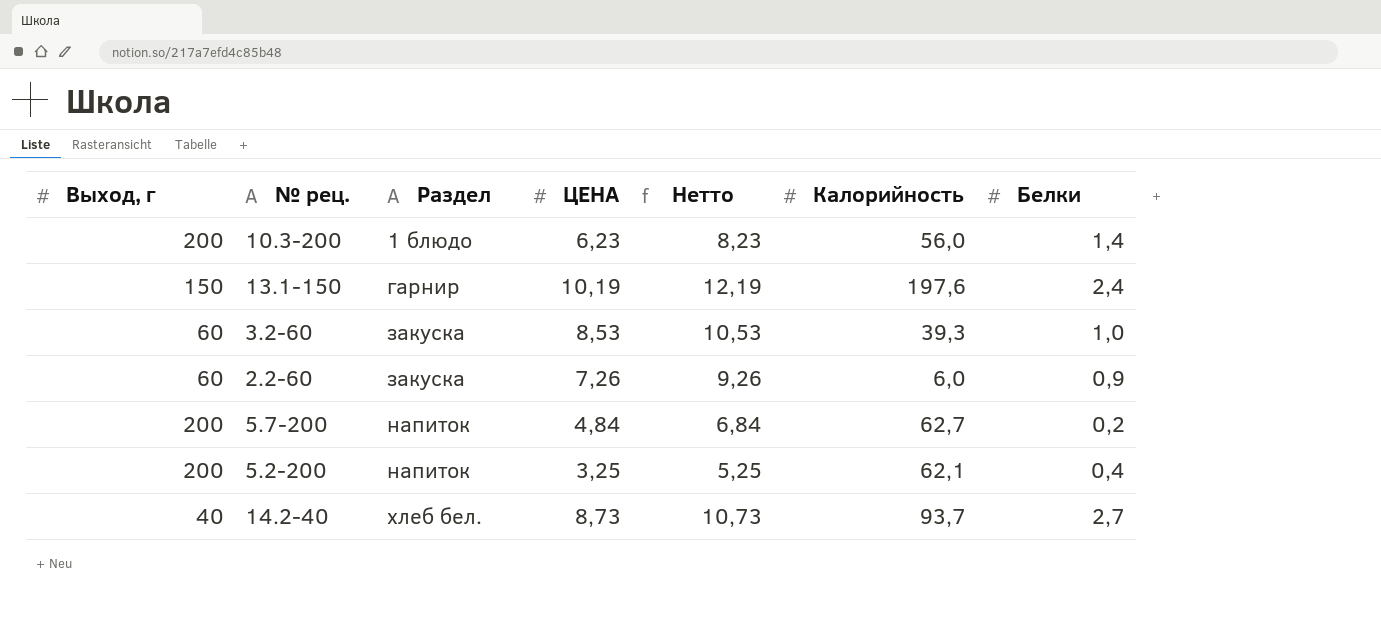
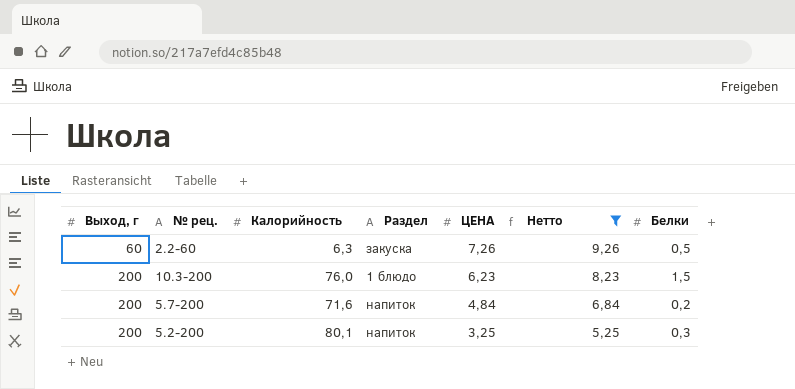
filter: none -> Нетто <= 9,26
row order: Раздел ascending -> Выход, г ascending
column Калорийность | position: 6 -> 3
2.2-60 | Калорийность: 6,0 -> 6,3
2.2-60 | Белки: 0,9 -> 0,5
10.3-200 | Калорийность: 56,0 -> 76,0
10.3-200 | Белки: 1,4 -> 1,5
5.7-200 | Калорийность: 62,7 -> 71,6
5.2-200 | Калорийность: 62,1 -> 80,1
5.2-200 | Белки: 0,4 -> 0,3

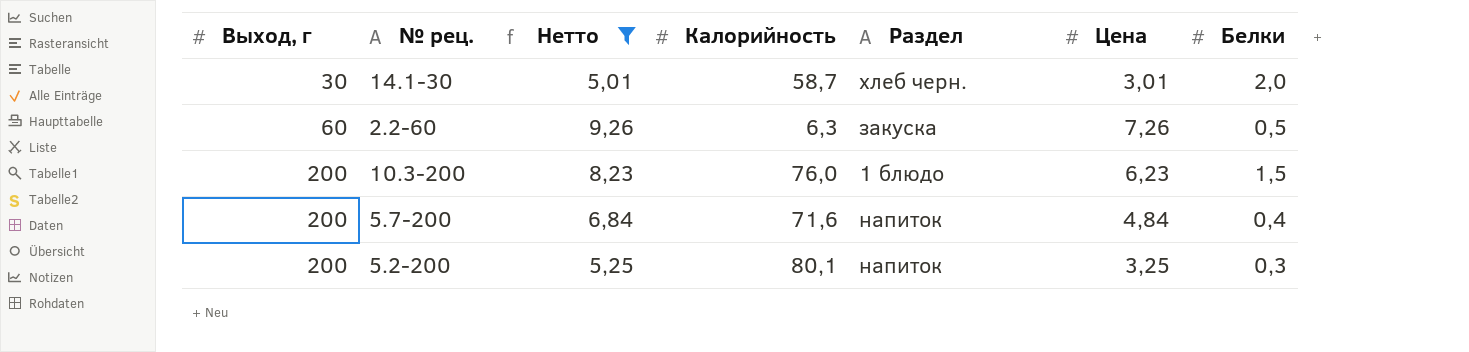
column Нетто | position: 6 -> 3
column name: ЦЕНА -> Цена
row 14.1-30: none -> 30 | 5,01 | 58,7 | хлеб черн. | 3,01 | 2,0
5.7-200 | Белки: 0,2 -> 0,4

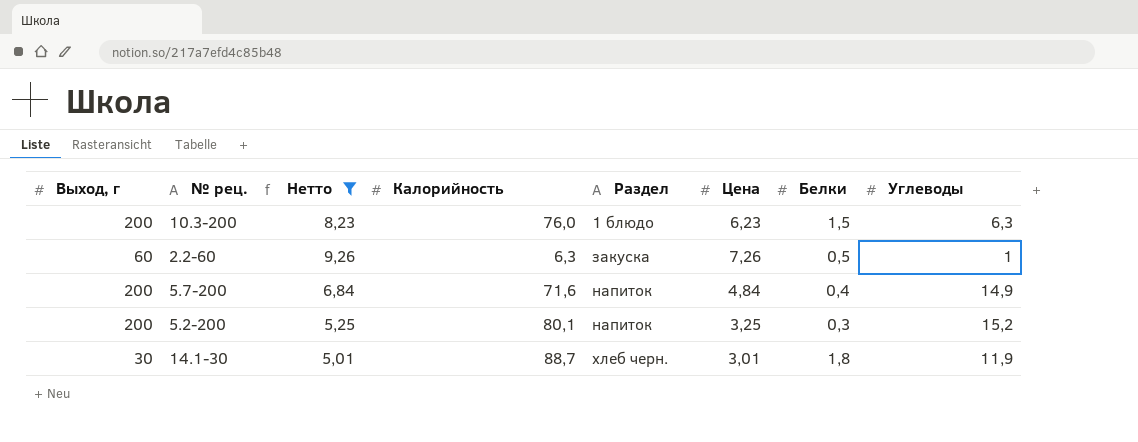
row order: Выход, г ascending -> Раздел ascending
column Углеводы | position: none -> 8
14.1-30 | Калорийность: 58,7 -> 88,7
14.1-30 | Белки: 2,0 -> 1,8

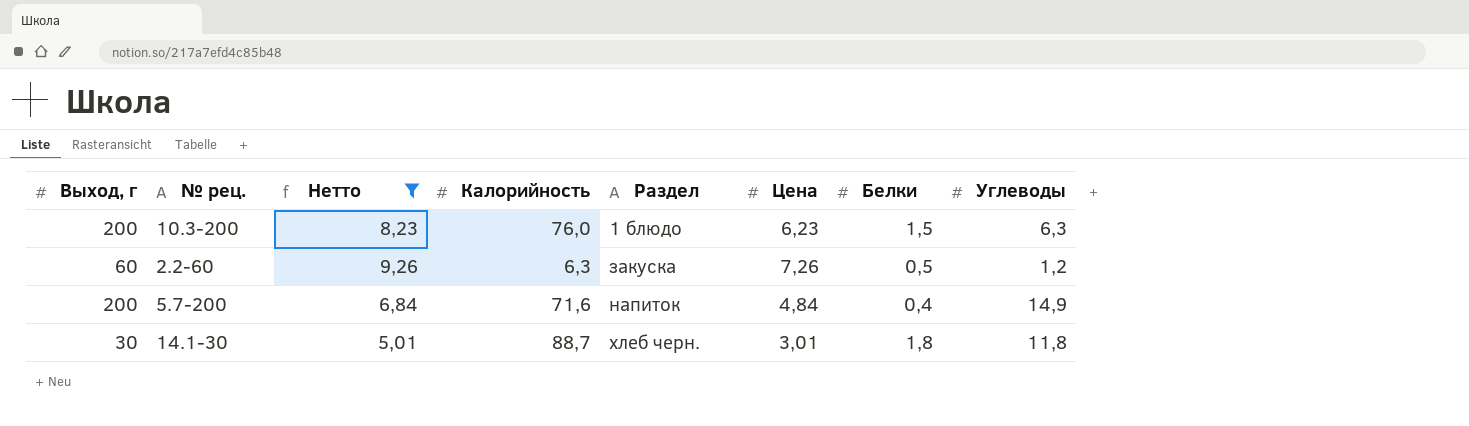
row 5.2-200: 200 | 5,25 | 80,1 | напиток | 3,25 | 0,3 | 15,2 -> none
2.2-60 | Углеводы: 1 -> 1,2
14.1-30 | Углеводы: 11,9 -> 11,8

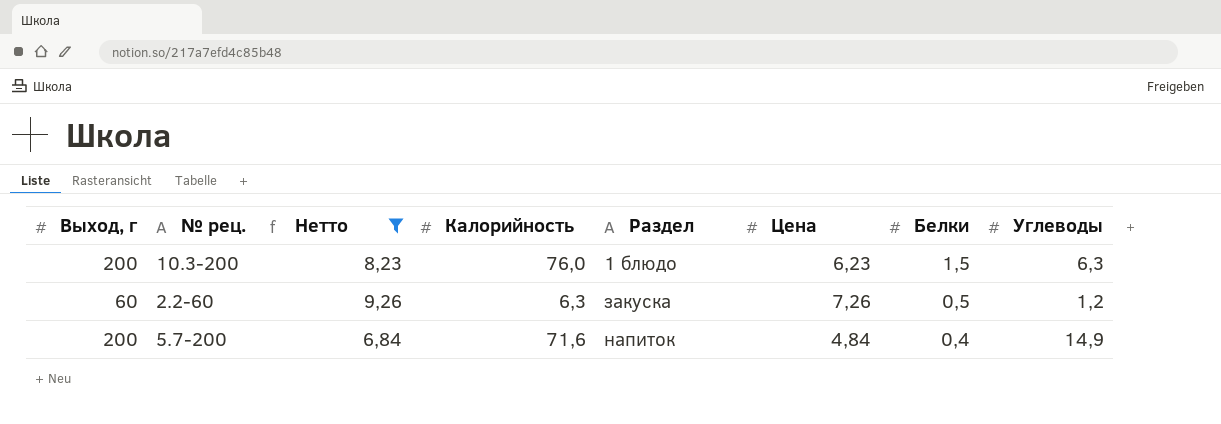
row 14.1-30: 30 | 5,01 | 88,7 | хлеб черн. | 3,01 | 1,8 | 11,8 -> none

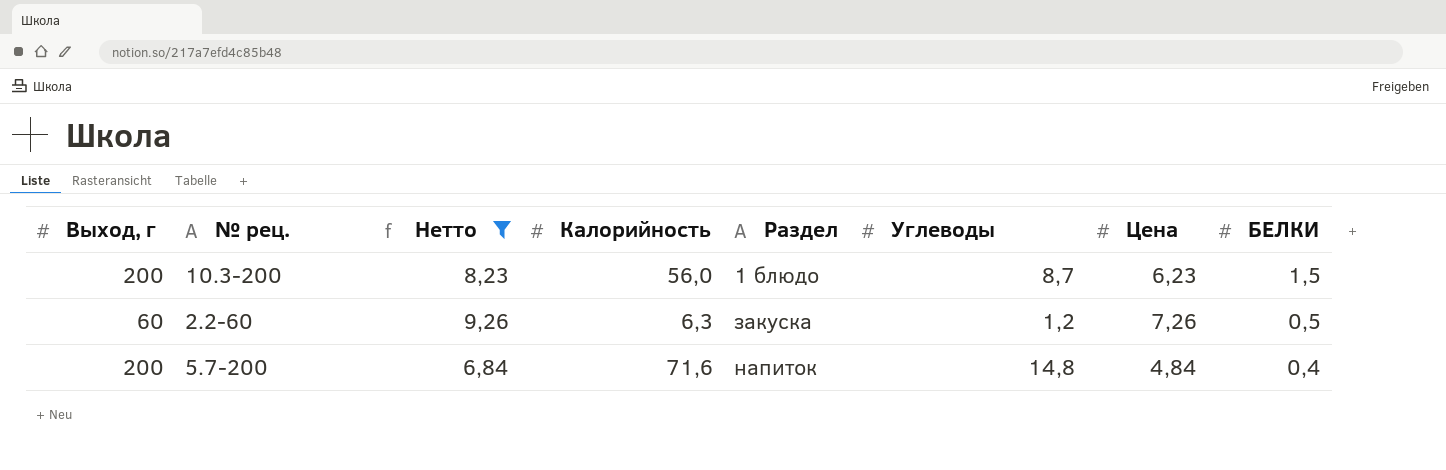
column Углеводы | position: 8 -> 6
column name: Белки -> БЕЛКИ
10.3-200 | Калорийность: 76,0 -> 56,0
10.3-200 | Углеводы: 6,3 -> 8,7
5.7-200 | Углеводы: 14,9 -> 14,8

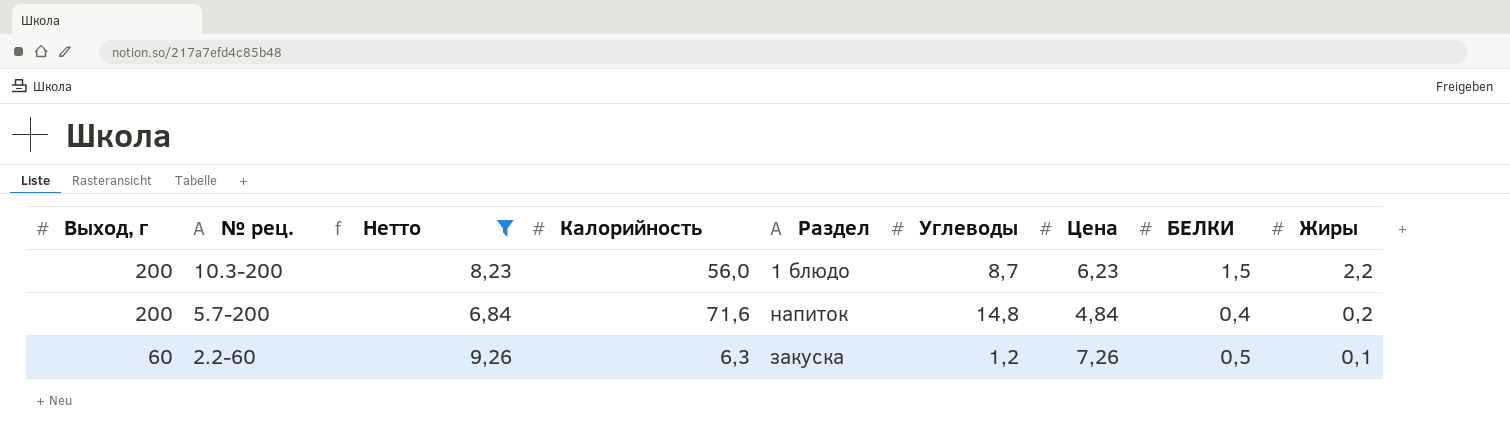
row order: Раздел ascending -> Выход, г descending
column Жиры | position: none -> 9

